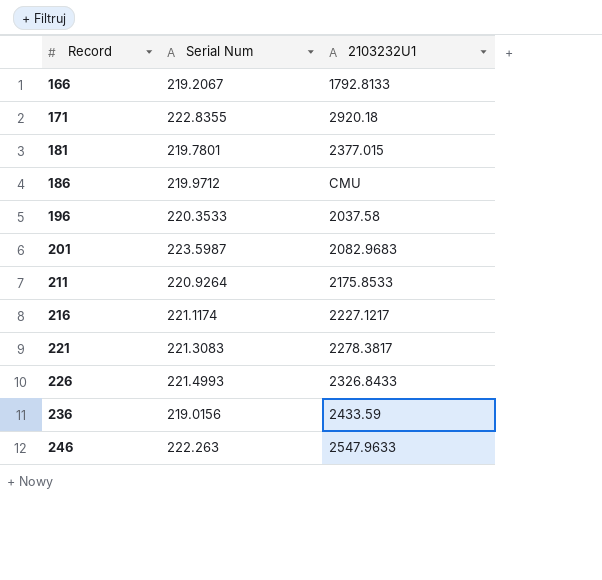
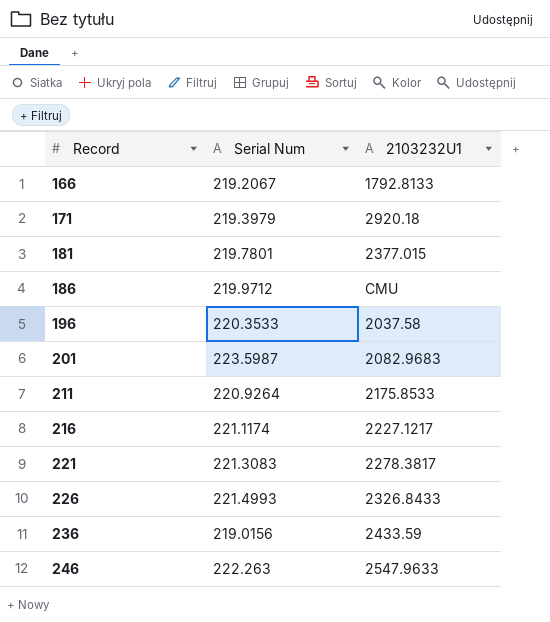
171 | Serial Num: 222.8355 -> 219.3979

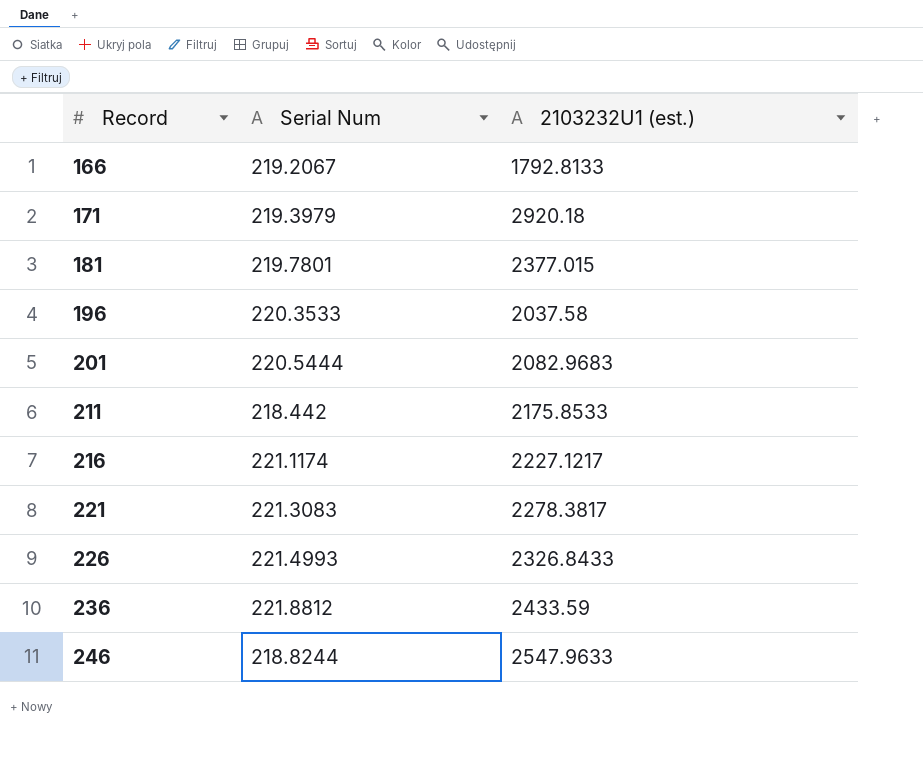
column name: 2103232U1 -> 2103232U1 (est.)
row 186: 219.9712 | CMU -> none
201 | Serial Num: 223.5987 -> 220.5444
211 | Serial Num: 220.9264 -> 218.442
236 | Serial Num: 219.0156 -> 221.8812
246 | Serial Num: 222.263 -> 218.8244

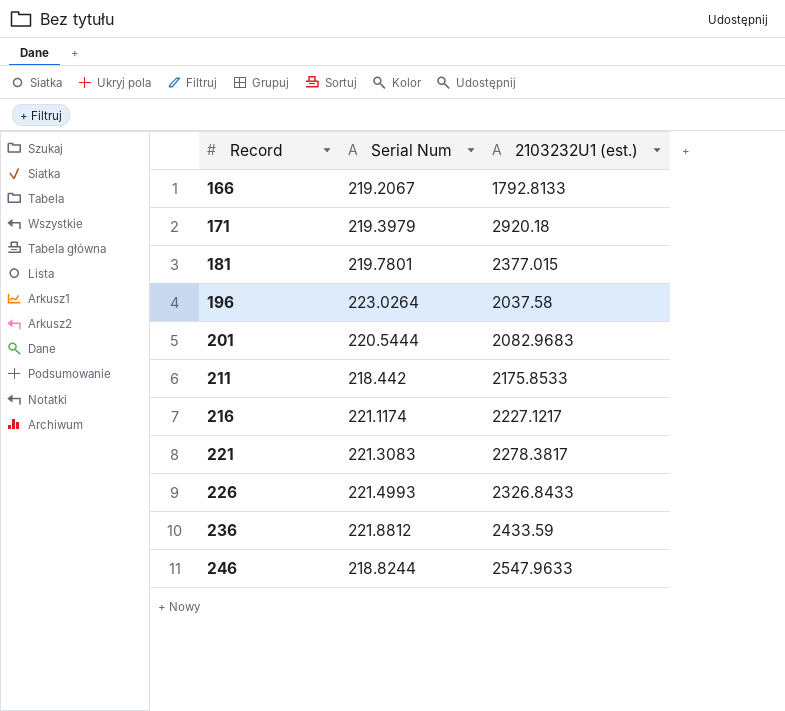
196 | Serial Num: 220.3533 -> 223.0264

